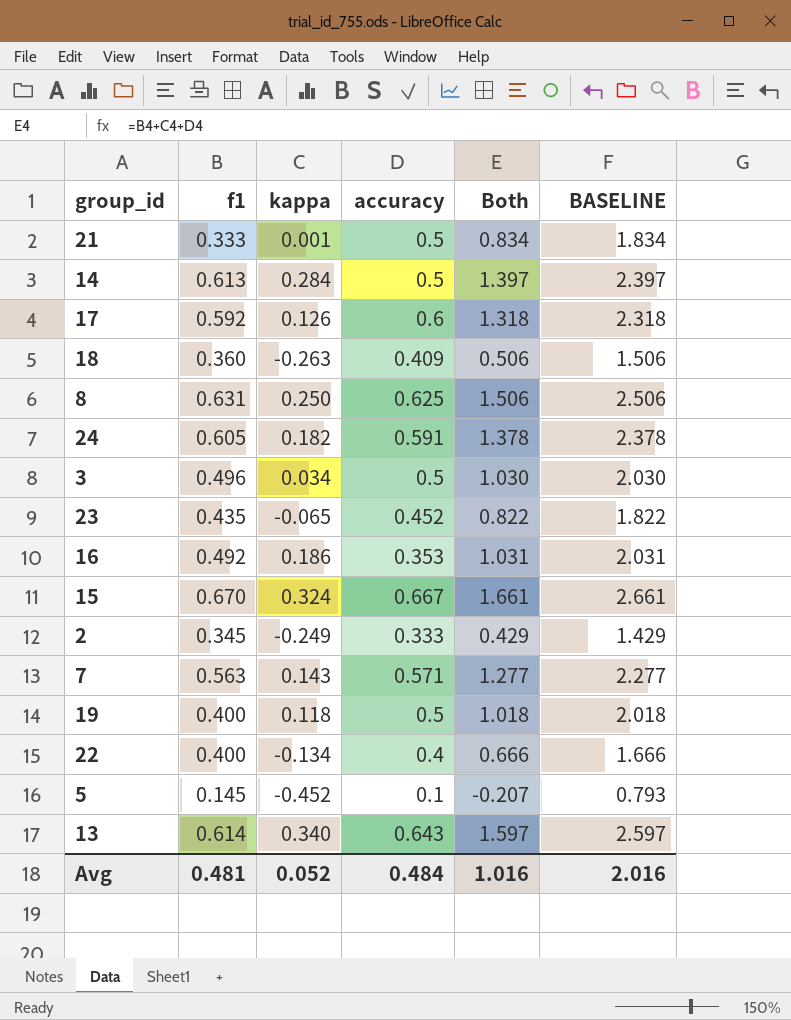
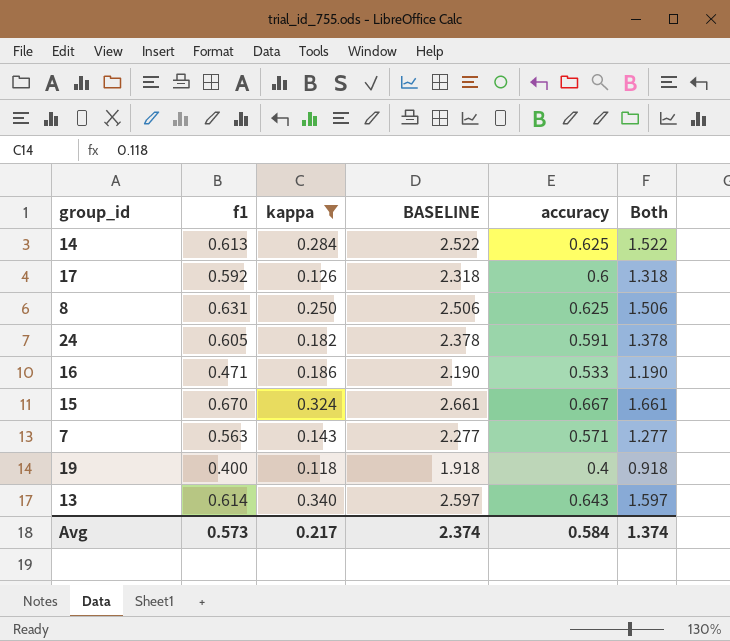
filter: none -> kappa >= 0.118
column BASELINE | position: 6 -> 4
14 | BASELINE: 2.397 -> 2.522
14 | accuracy: 0.5 -> 0.625
14 | Both: 1.397 -> 1.522
16 | f1: 0.492 -> 0.471
16 | BASELINE: 2.031 -> 2.190
16 | accuracy: 0.353 -> 0.533
16 | Both: 1.031 -> 1.190
19 | BASELINE: 2.018 -> 1.918
19 | accuracy: 0.5 -> 0.4
19 | Both: 1.018 -> 0.918
Avg | f1: 0.481 -> 0.573
Avg | kappa: 0.052 -> 0.217
Avg | BASELINE: 2.016 -> 2.374
Avg | accuracy: 0.484 -> 0.584
Avg | Both: 1.016 -> 1.374

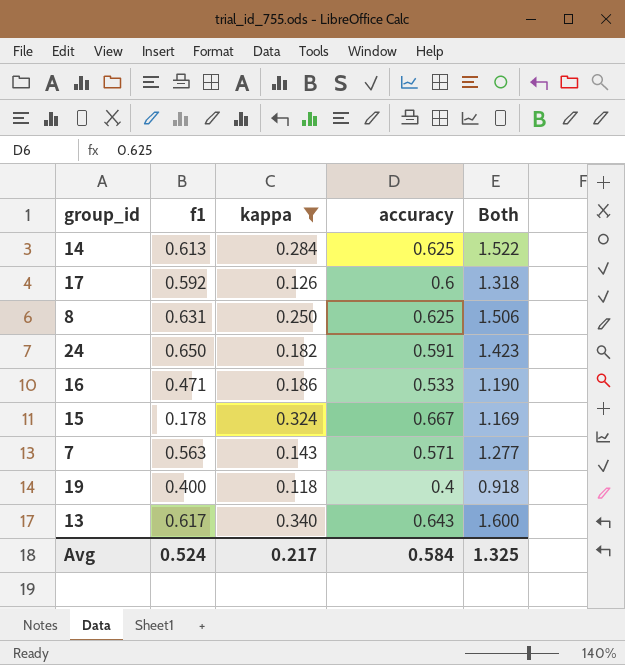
column BASELINE | formula: [Both] + 1 -> none
24 | f1: 0.605 -> 0.650
24 | Both: 1.378 -> 1.423
15 | f1: 0.670 -> 0.178
15 | Both: 1.661 -> 1.169
13 | f1: 0.614 -> 0.617
13 | Both: 1.597 -> 1.600
Avg | f1: 0.573 -> 0.524
Avg | Both: 1.374 -> 1.325

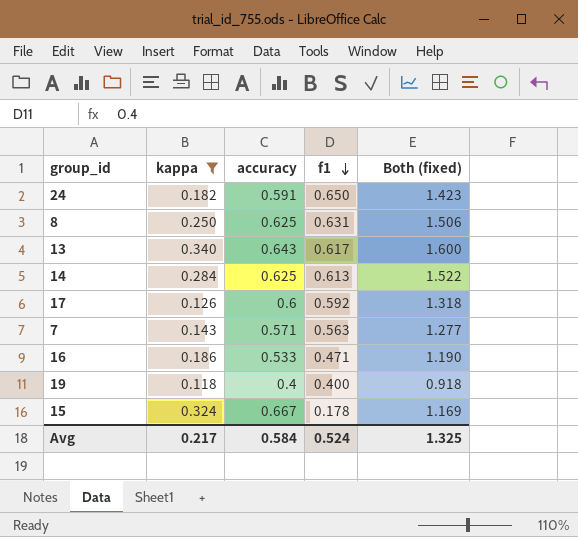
row order: none -> f1 descending
column f1 | position: 2 -> 4
column name: Both -> Both (fixed)

